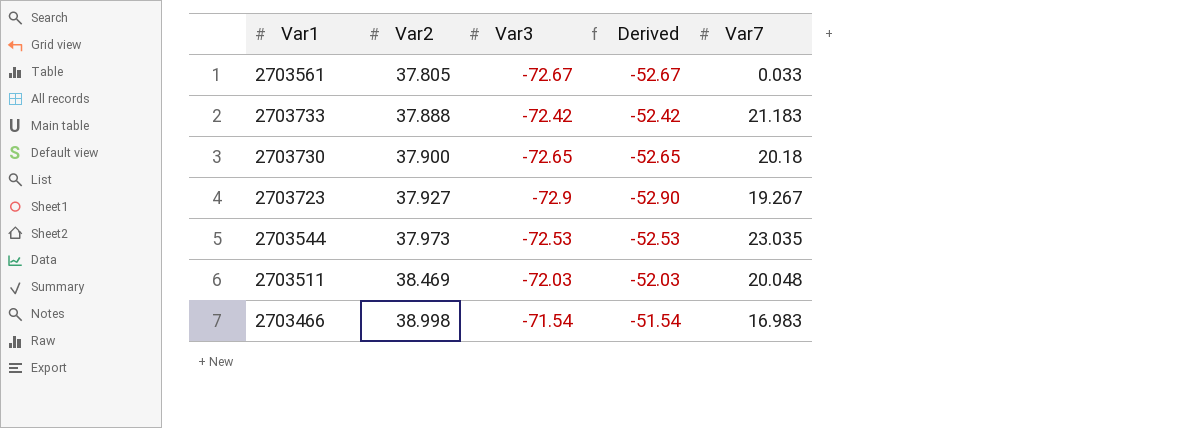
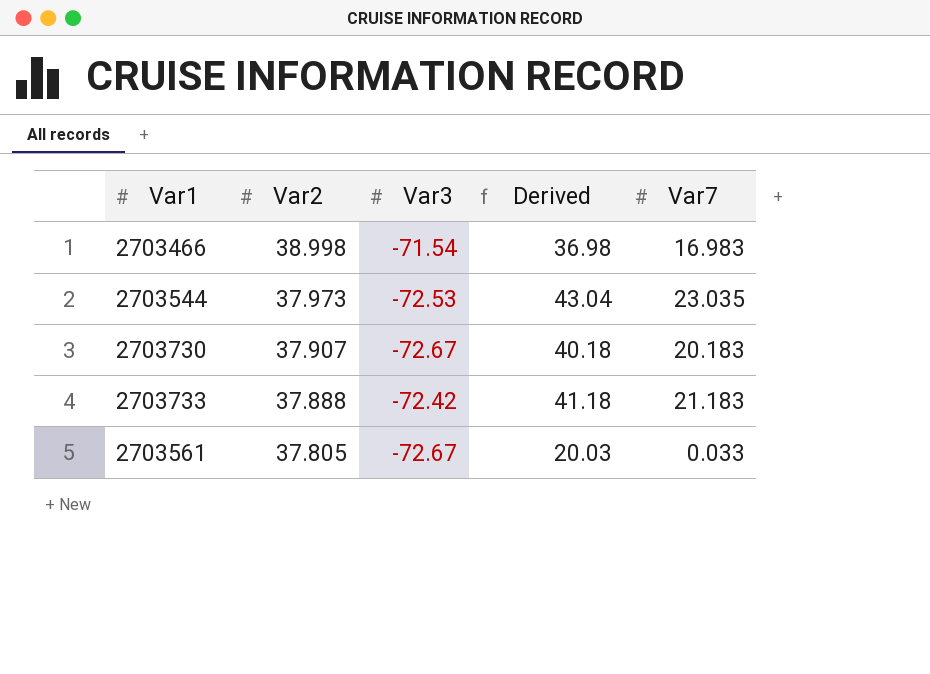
row order: Var2 ascending -> Var2 descending
column Derived | formula: [Var3] + 20 -> [Var7] + 20
row 2703723: 37.927 | -72.9 | -52.90 | 19.267 -> none
row 2703511: 38.469 | -72.03 | -52.03 | 20.048 -> none
2703730 | Var2: 37.900 -> 37.907
2703730 | Var3: -72.65 -> -72.67
2703730 | Var7: 20.18 -> 20.183

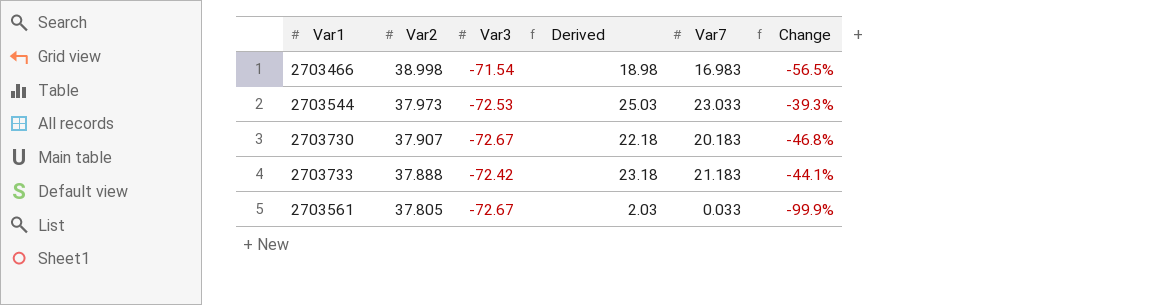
column Derived | formula: [Var7] + 20 -> [Var7] + 2
column Change | formula: none -> ([Var7] - [Var2]) / [Var2]
2703544 | Var7: 23.035 -> 23.033

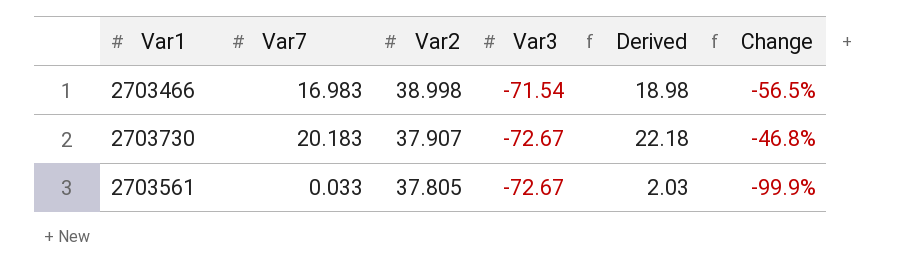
column Var7 | position: 5 -> 2
row 2703544: 37.973 | -72.53 | 25.03 | 23.033 | -39.3% -> none
row 2703733: 37.888 | -72.42 | 23.18 | 21.183 | -44.1% -> none

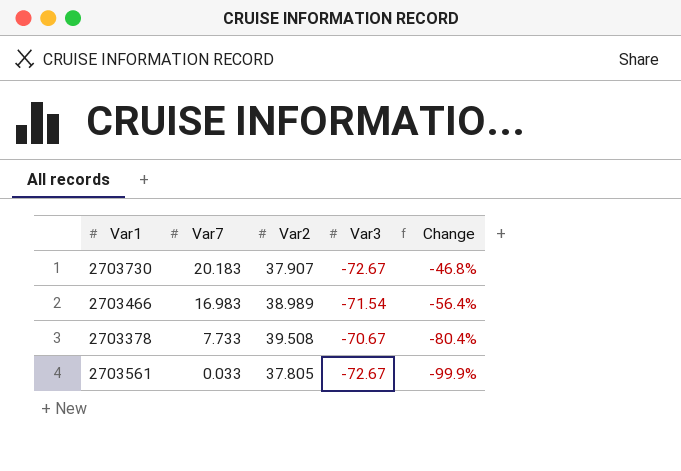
row order: Var2 descending -> Var7 descending
column Derived | formula: [Var7] + 2 -> none
2703466 | Var2: 38.998 -> 38.989
2703466 | Change: -56.5% -> -56.4%
row 2703378: none -> 7.733 | 39.508 | -70.67 | -80.4%

